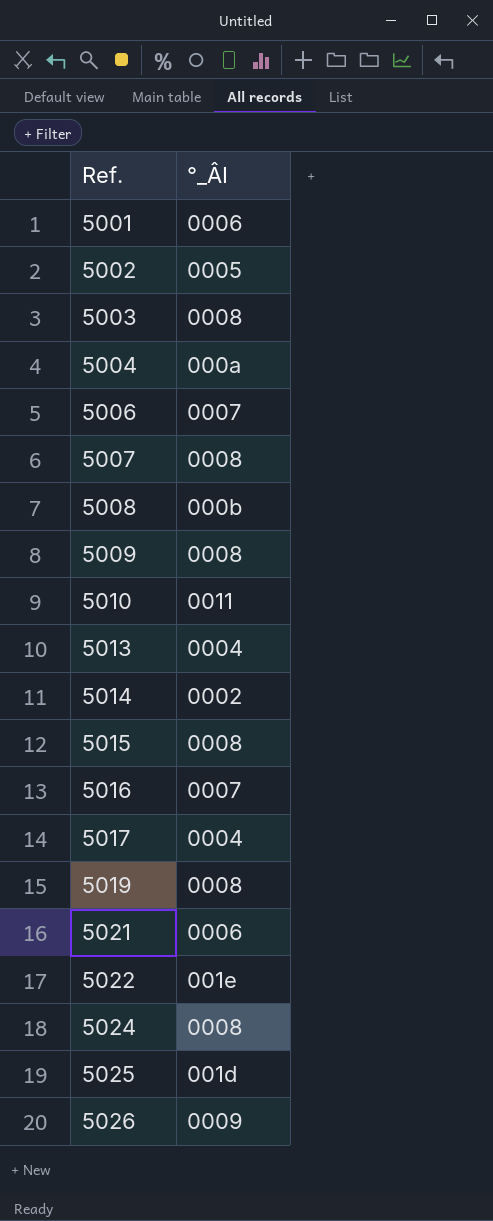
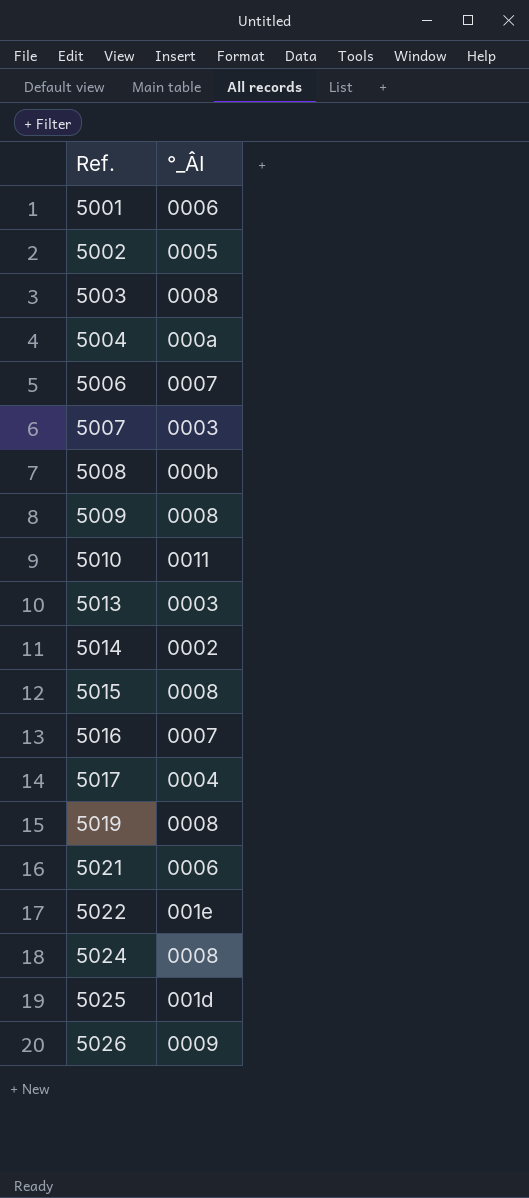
5007 | °_ÂI: 0008 -> 0003
5013 | °_ÂI: 0004 -> 0003

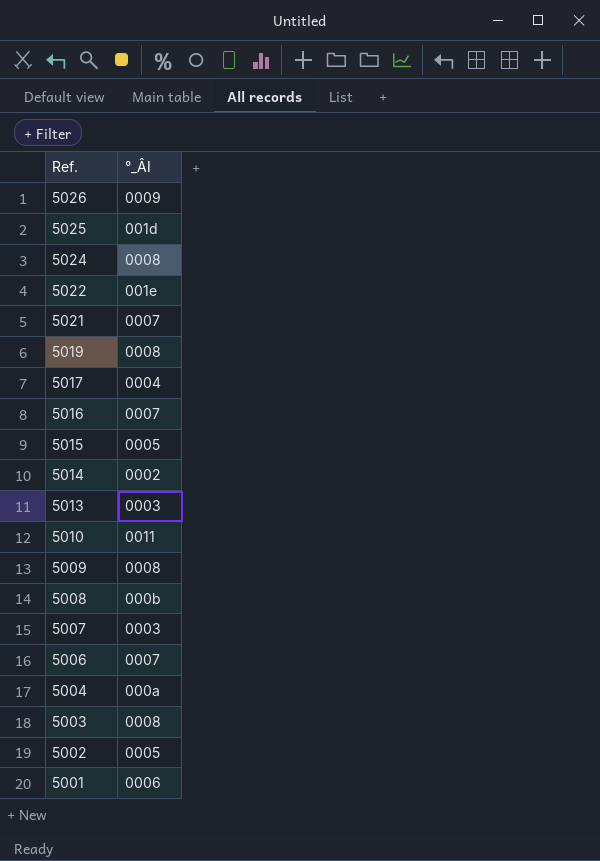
row order: Ref. ascending -> Ref. descending
5021 | °_ÂI: 0006 -> 0007
5015 | °_ÂI: 0008 -> 0005

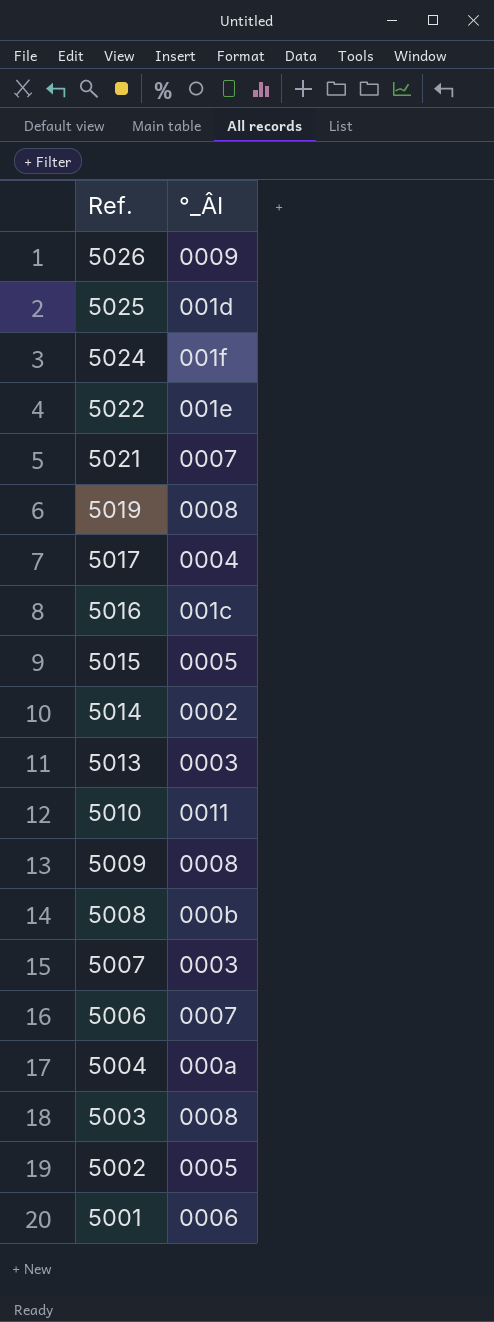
5024 | °_ÂI: 0008 -> 001f
5016 | °_ÂI: 0007 -> 001c

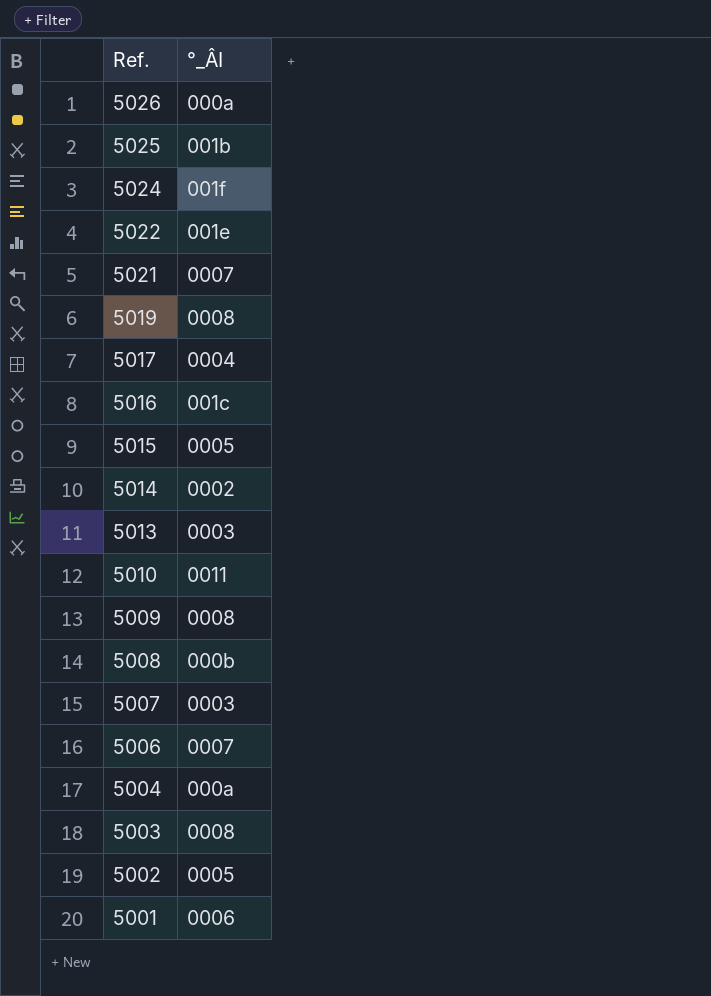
5026 | °_ÂI: 0009 -> 000a
5025 | °_ÂI: 001d -> 001b

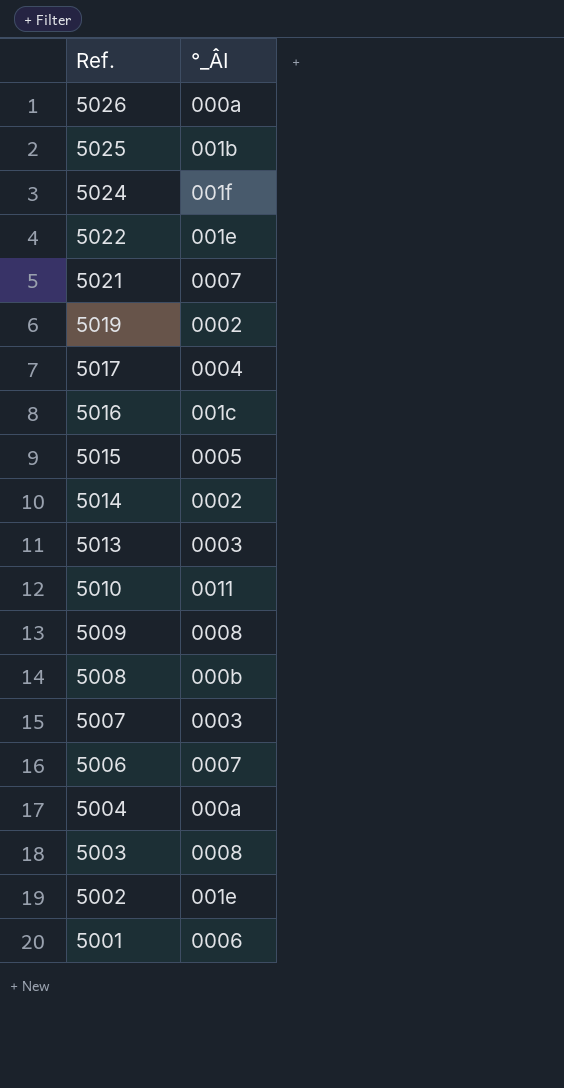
5019 | °_ÂI: 0008 -> 0002
5002 | °_ÂI: 0005 -> 001e

